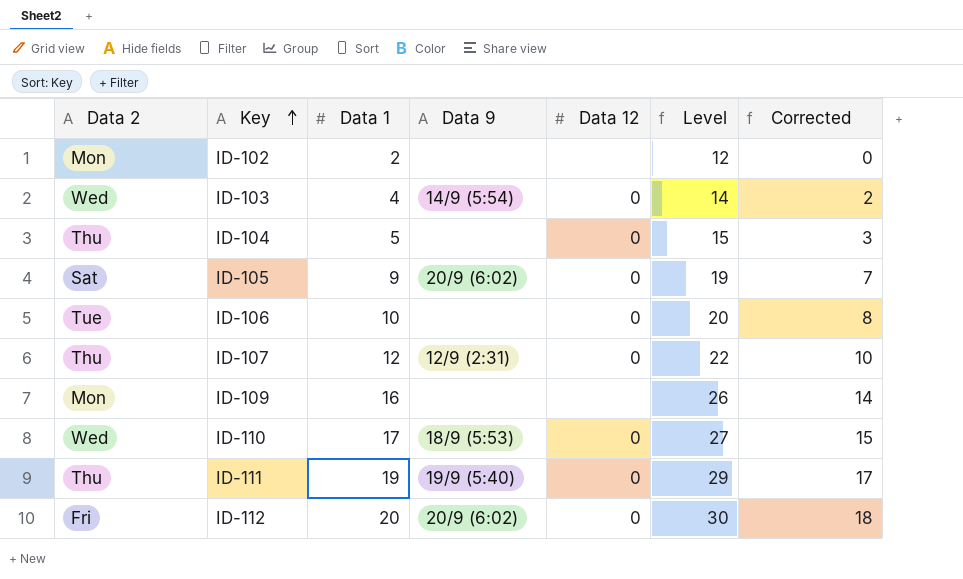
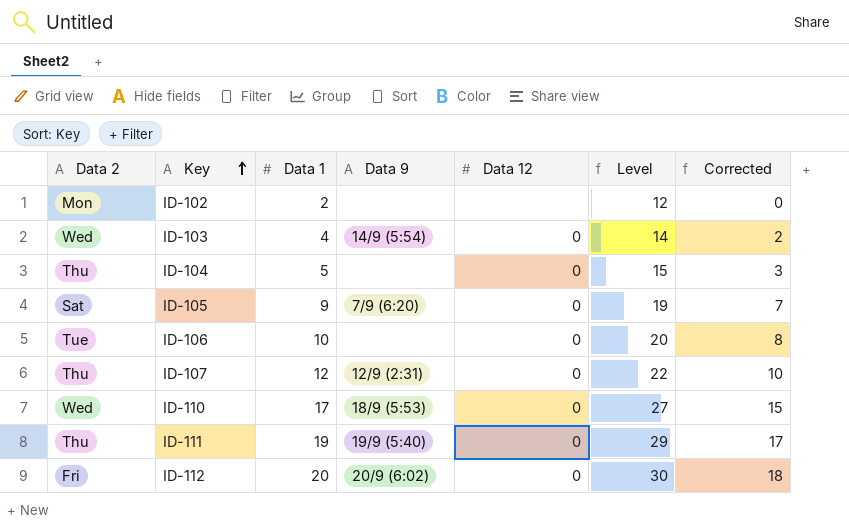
row ID-109: Mon | 16 | none | none | 26 | 14 -> none
ID-105 | Data 9: 20/9 (6:02) -> 7/9 (6:20)

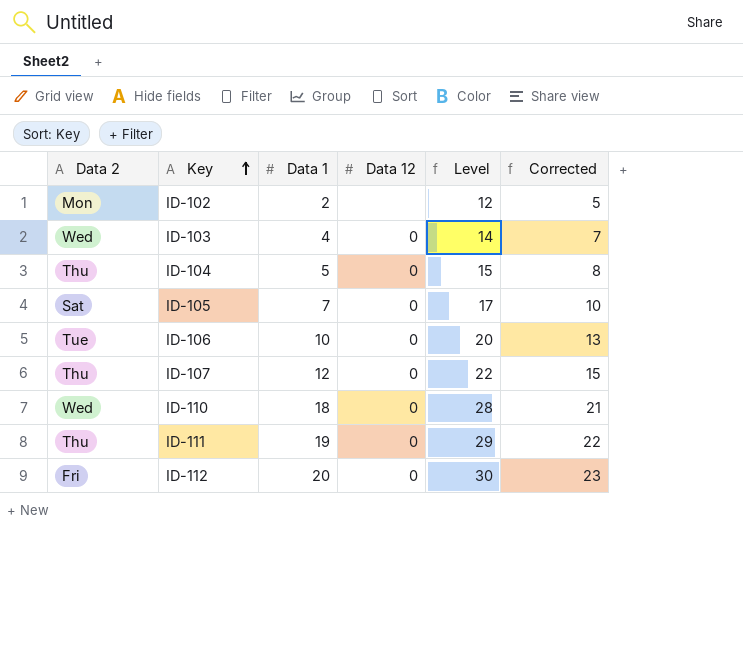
column Data 9 | position: 4 -> none
column Corrected | formula: [Data 1] - 2 -> [Data 1] + 3
ID-105 | Data 1: 9 -> 7
ID-105 | Level: 19 -> 17
ID-110 | Data 1: 17 -> 18
ID-110 | Level: 27 -> 28

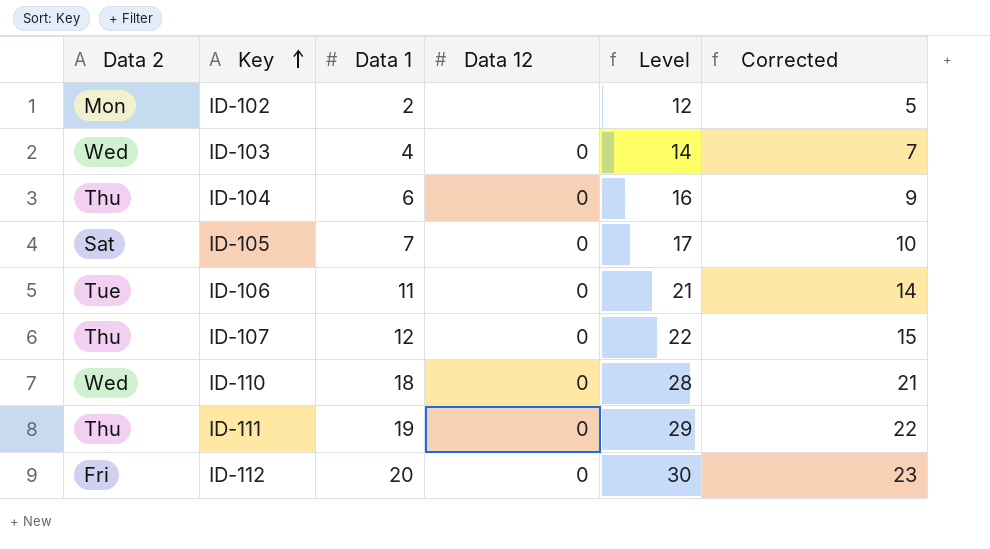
ID-104 | Data 1: 5 -> 6
ID-104 | Level: 15 -> 16
ID-104 | Corrected: 8 -> 9
ID-106 | Data 1: 10 -> 11
ID-106 | Level: 20 -> 21
ID-106 | Corrected: 13 -> 14

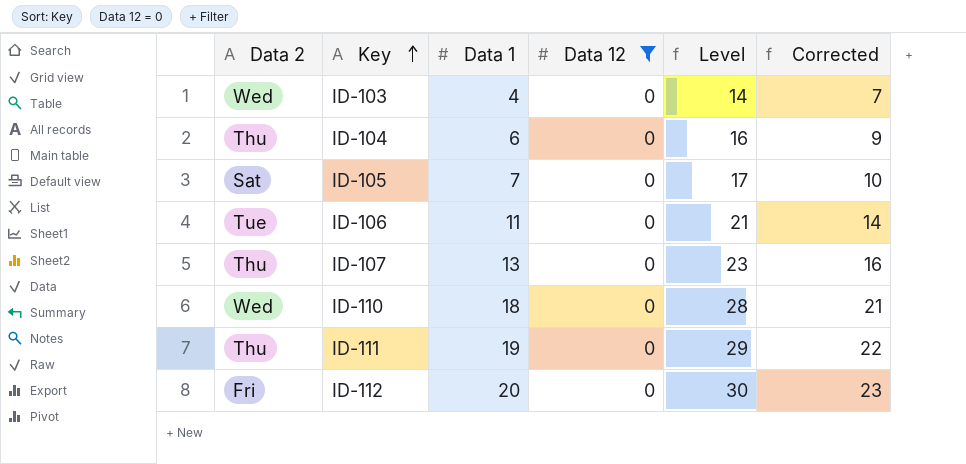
filter: none -> Data 12 = 0
ID-107 | Data 1: 12 -> 13
ID-107 | Level: 22 -> 23
ID-107 | Corrected: 15 -> 16

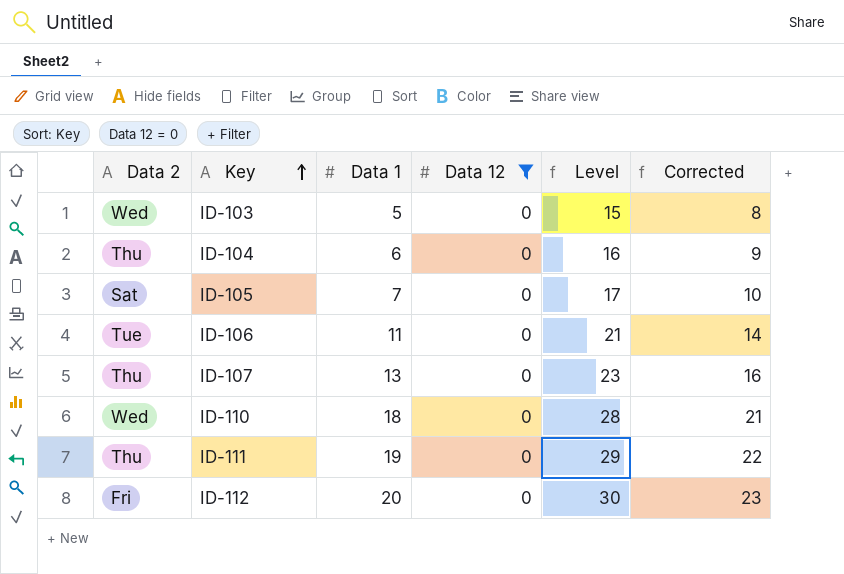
ID-103 | Data 1: 4 -> 5
ID-103 | Level: 14 -> 15
ID-103 | Corrected: 7 -> 8

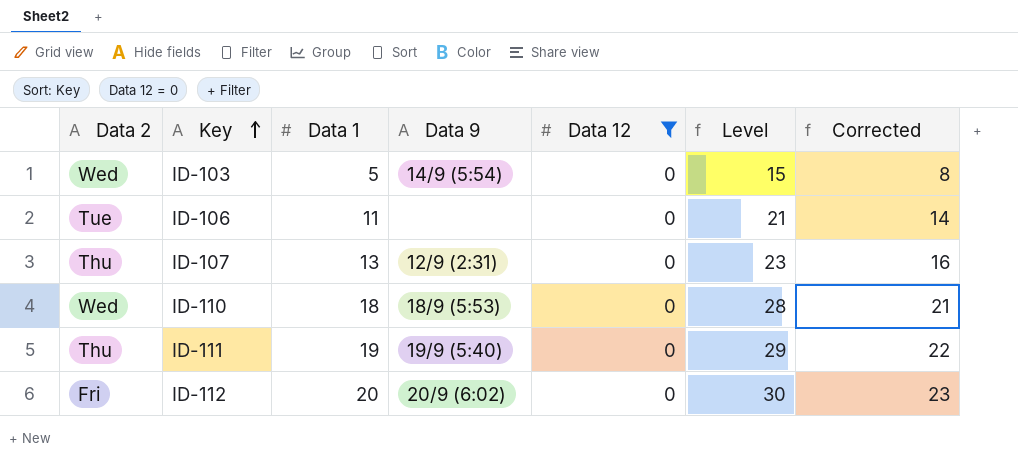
column Data 9 | position: none -> 4
row ID-104: Thu | 6 | 0 | 16 | 9 -> none
row ID-105: Sat | 7 | 0 | 17 | 10 -> none

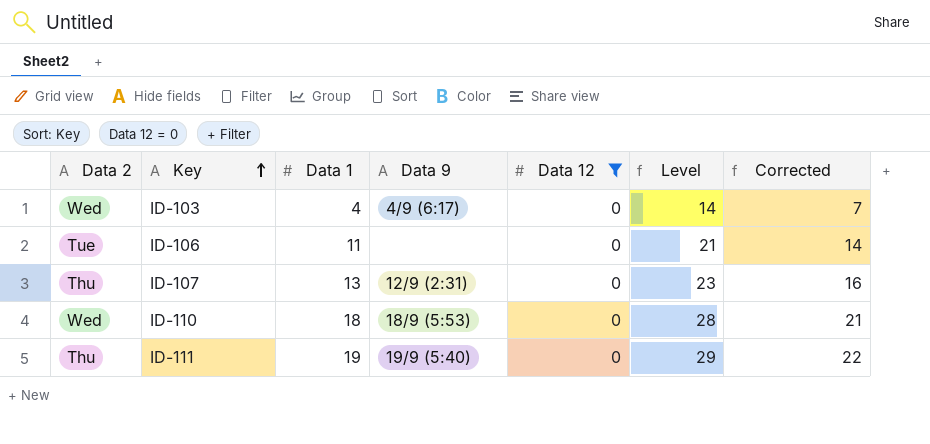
row ID-112: Fri | 20 | 20/9 (6:02) | 0 | 30 | 23 -> none
ID-103 | Data 1: 5 -> 4
ID-103 | Data 9: 14/9 (5:54) -> 4/9 (6:17)
ID-103 | Level: 15 -> 14
ID-103 | Corrected: 8 -> 7

